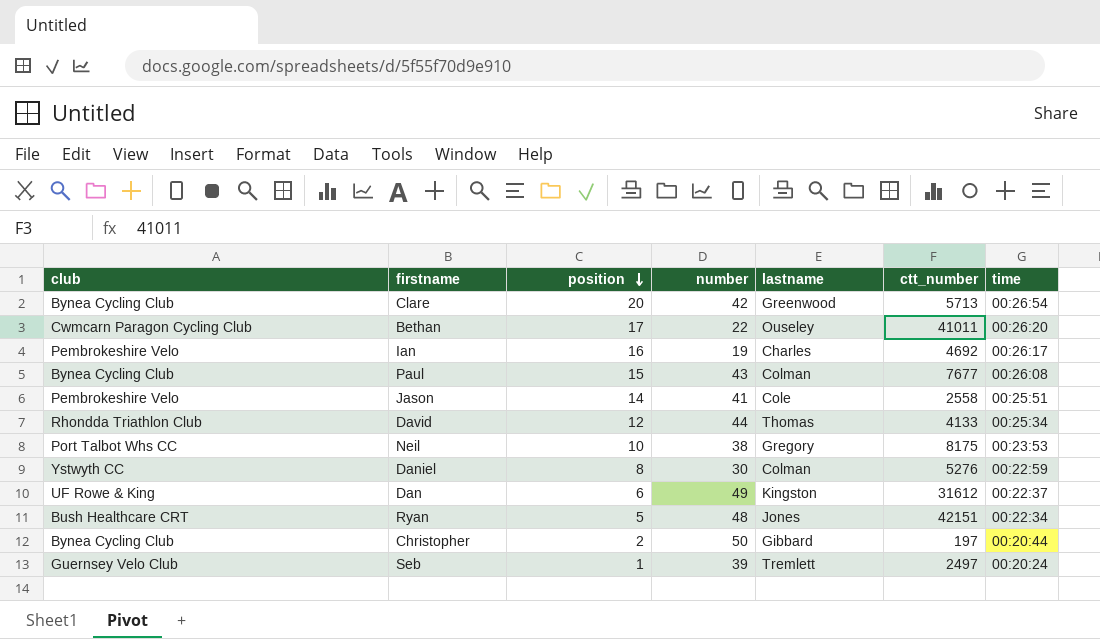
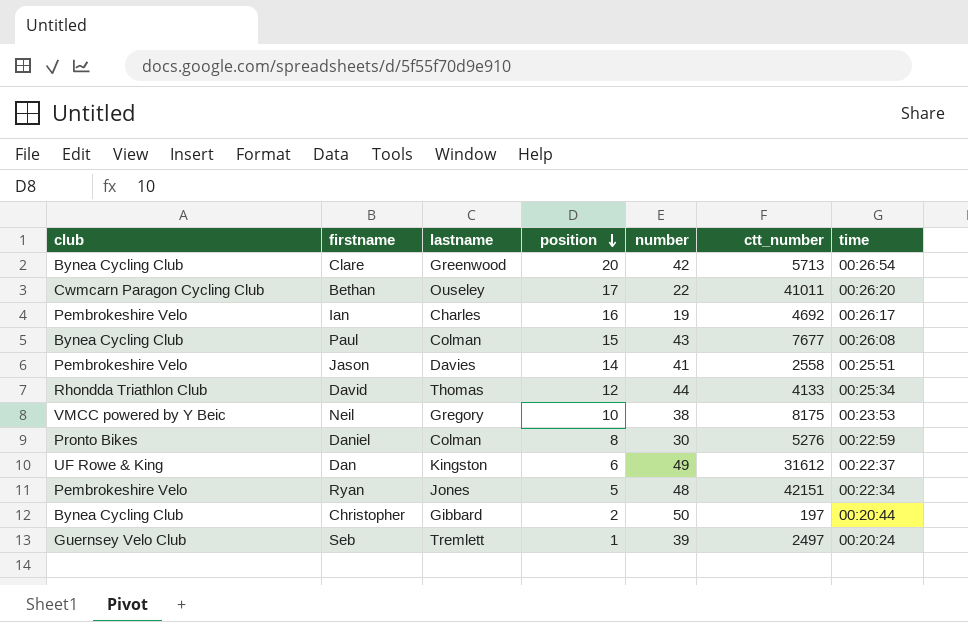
column lastname | position: 5 -> 3
Jason | lastname: Cole -> Davies
Neil | club: Port Talbot Whs CC -> VMCC powered by Y Beic
Daniel | club: Ystwyth CC -> Pronto Bikes
Ryan | club: Bush Healthcare CRT -> Pembrokeshire Velo

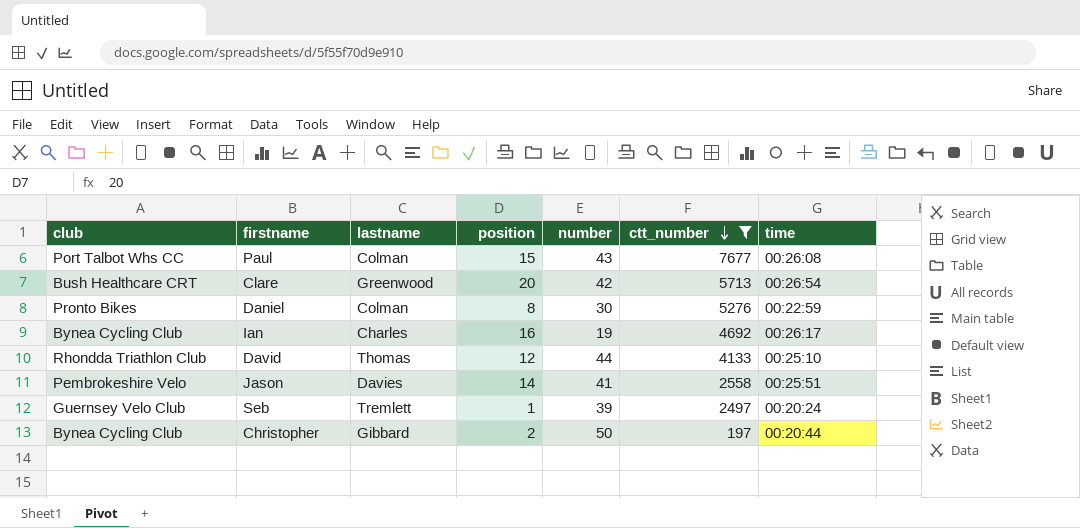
filter: none -> ctt_number <= 7677
row order: position descending -> ctt_number descending
Paul | club: Bynea Cycling Club -> Port Talbot Whs CC
Clare | club: Bynea Cycling Club -> Bush Healthcare CRT
Ian | club: Pembrokeshire Velo -> Bynea Cycling Club
David | time: 00:25:34 -> 00:25:10

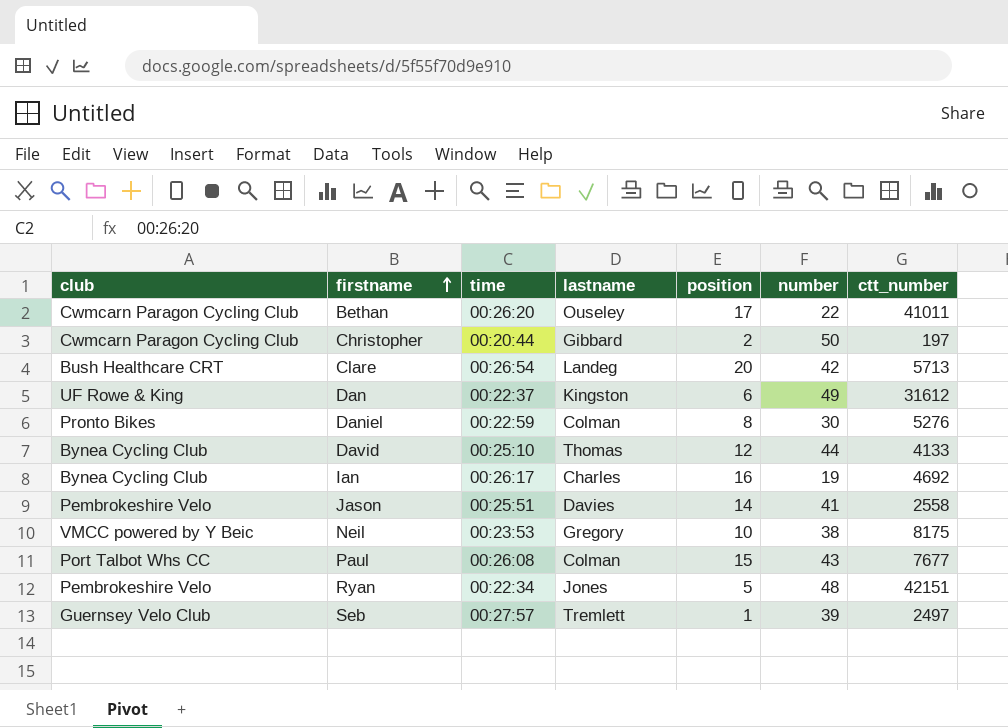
filter: ctt_number <= 7677 -> none
row order: ctt_number descending -> firstname ascending
column time | position: 7 -> 3
Christopher | club: Bynea Cycling Club -> Cwmcarn Paragon Cycling Club
Clare | lastname: Greenwood -> Landeg
David | club: Rhondda Triathlon Club -> Bynea Cycling Club
Seb | time: 00:20:24 -> 00:27:57

